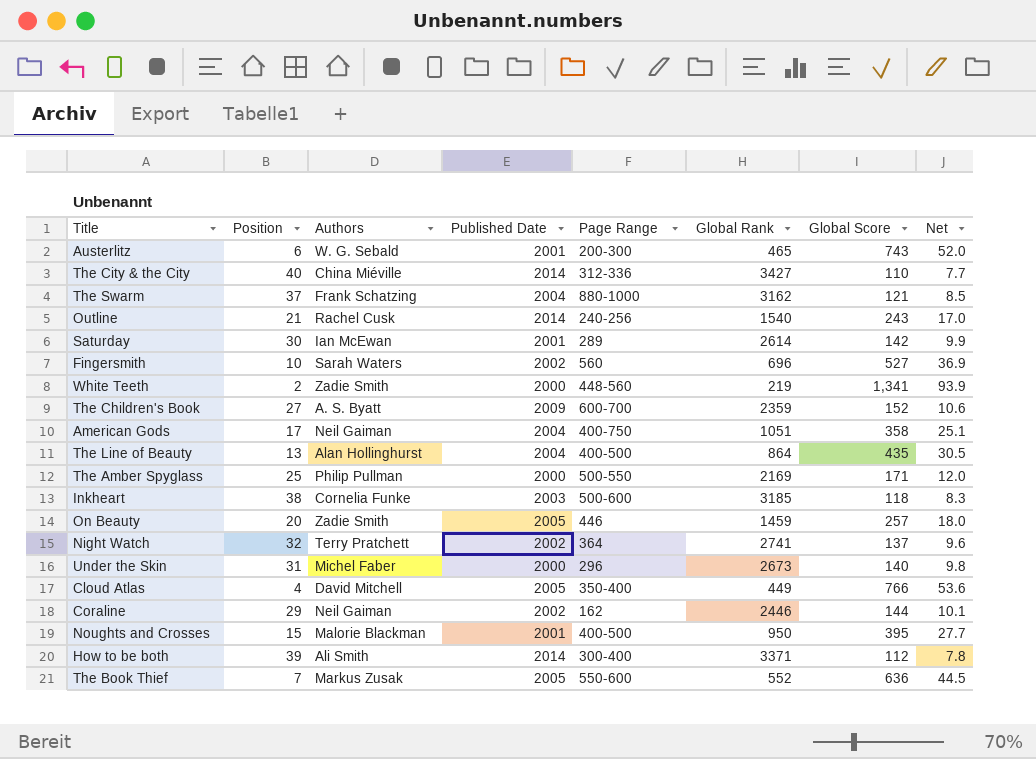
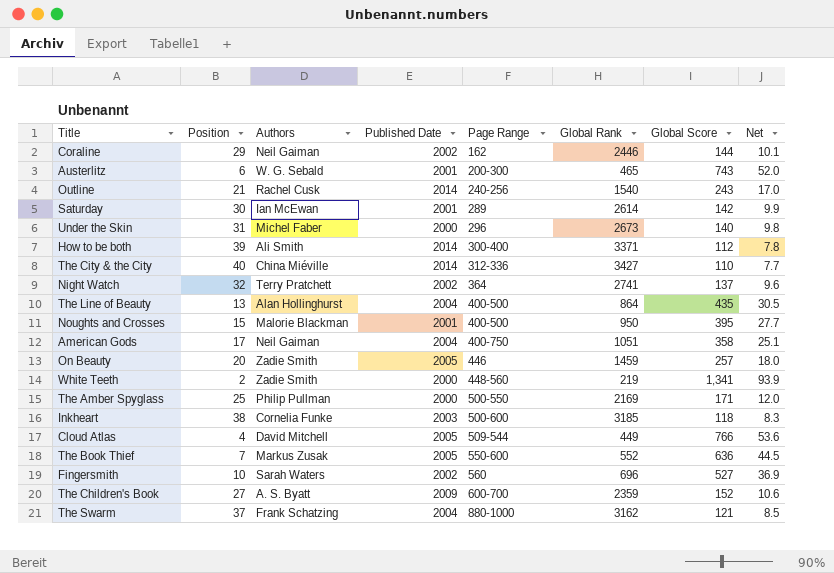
row order: none -> Page Range ascending
Cloud Atlas | Page Range: 350-400 -> 509-544

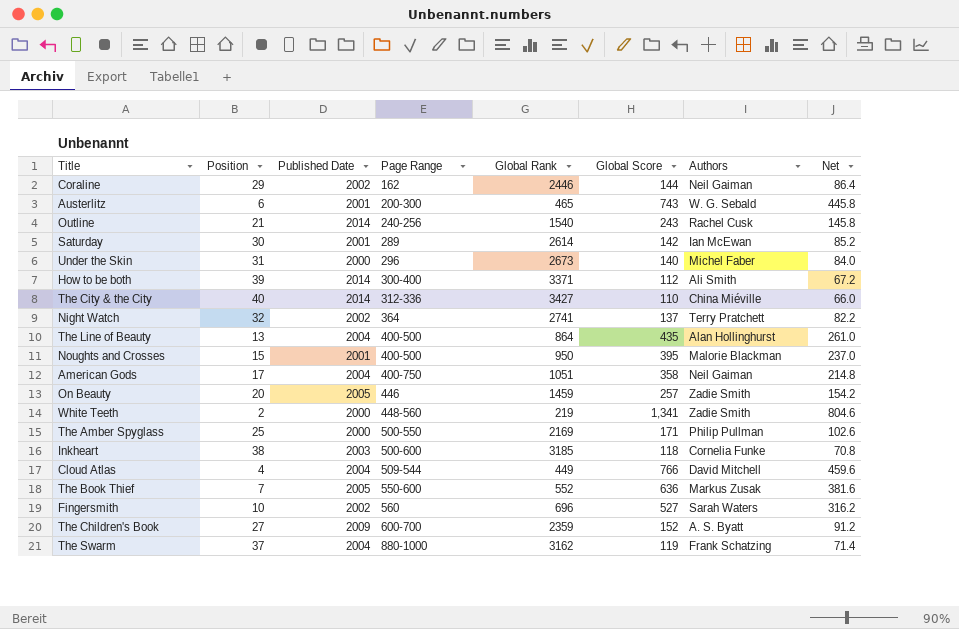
column Authors | position: 3 -> 7
column Net | formula: [Global Score] * 0.07 -> [Global Score] * 0.6
Cloud Atlas | Published Date: 2005 -> 2004
The Swarm | Global Score: 121 -> 119

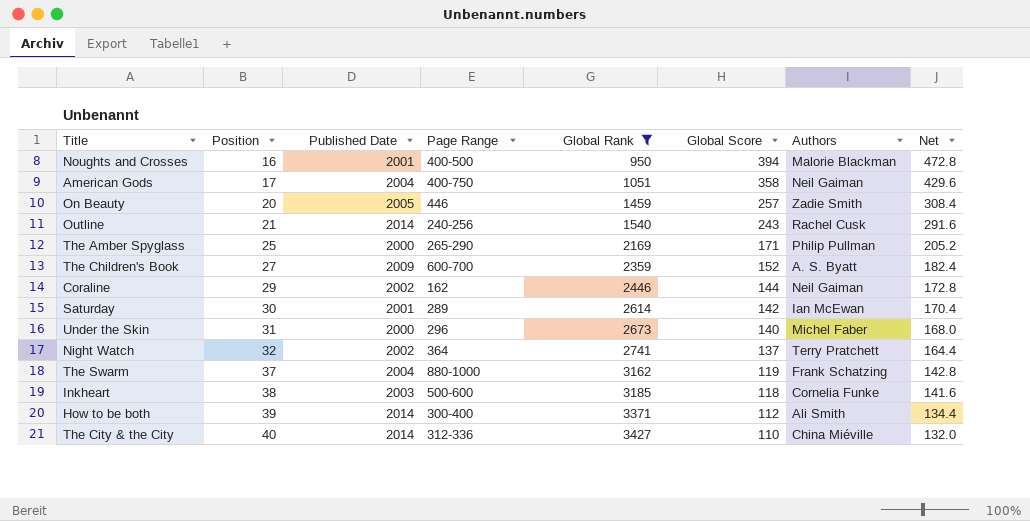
filter: none -> Global Rank >= 950
row order: Page Range ascending -> Position ascending
column Net | formula: [Global Score] * 0.6 -> [Global Score] * 1.2
Noughts and Crosses | Position: 15 -> 16
Noughts and Crosses | Global Score: 395 -> 394
The Amber Spyglass | Page Range: 500-550 -> 265-290

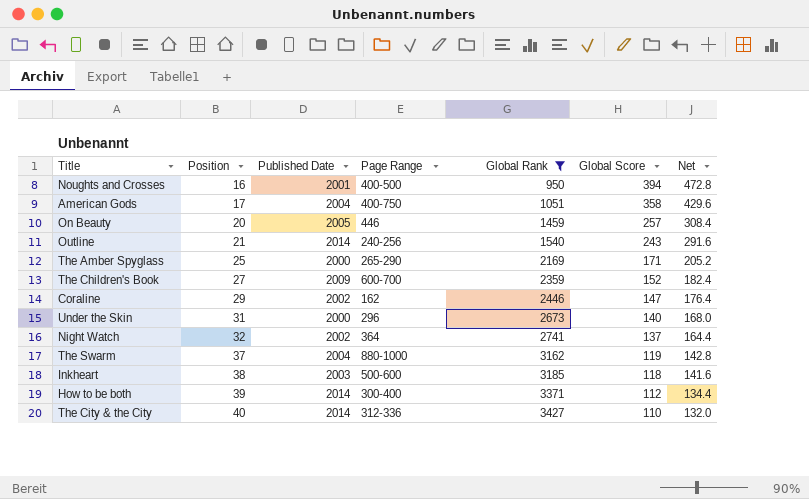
column Authors | position: 7 -> none
row Saturday: 30 | 2001 | 289 | 2614 | 142 | Ian McEwan | 170.4 -> none
Coraline | Global Score: 144 -> 147
Coraline | Net: 172.8 -> 176.4

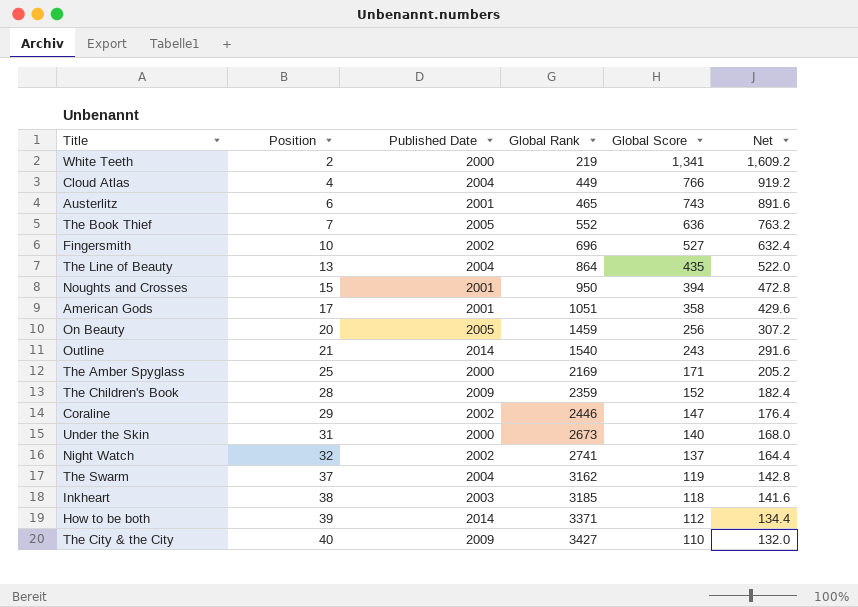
filter: Global Rank >= 950 -> none
column Page Range | position: 4 -> none
Noughts and Crosses | Position: 16 -> 15
American Gods | Published Date: 2004 -> 2001
On Beauty | Global Score: 257 -> 256
On Beauty | Net: 308.4 -> 307.2
The Children's Book | Position: 27 -> 28
The City & the City | Published Date: 2014 -> 2009

